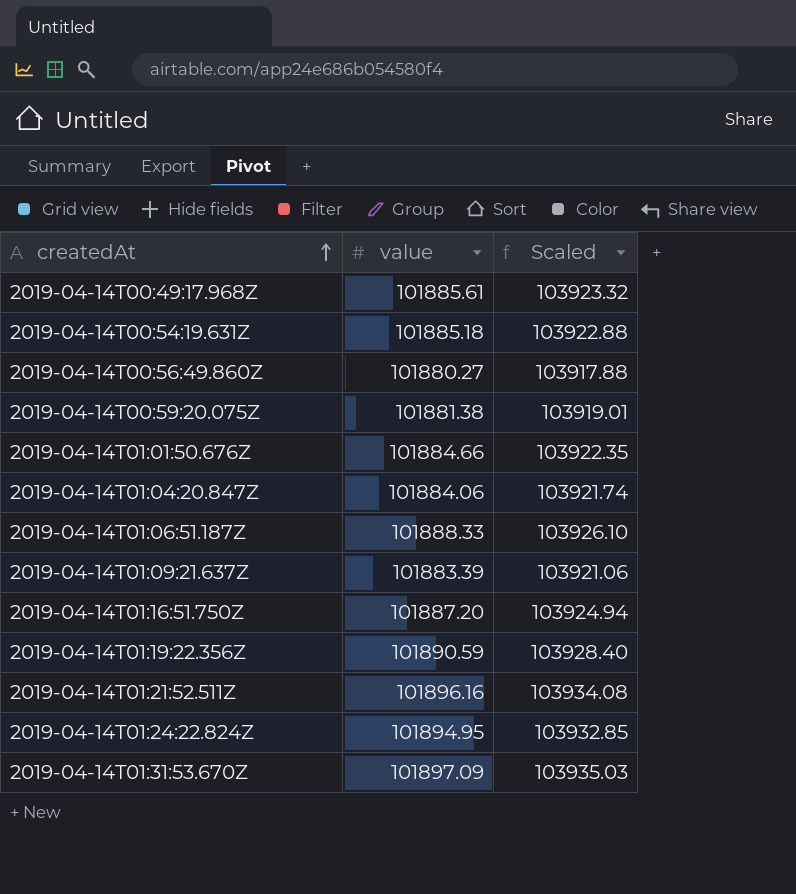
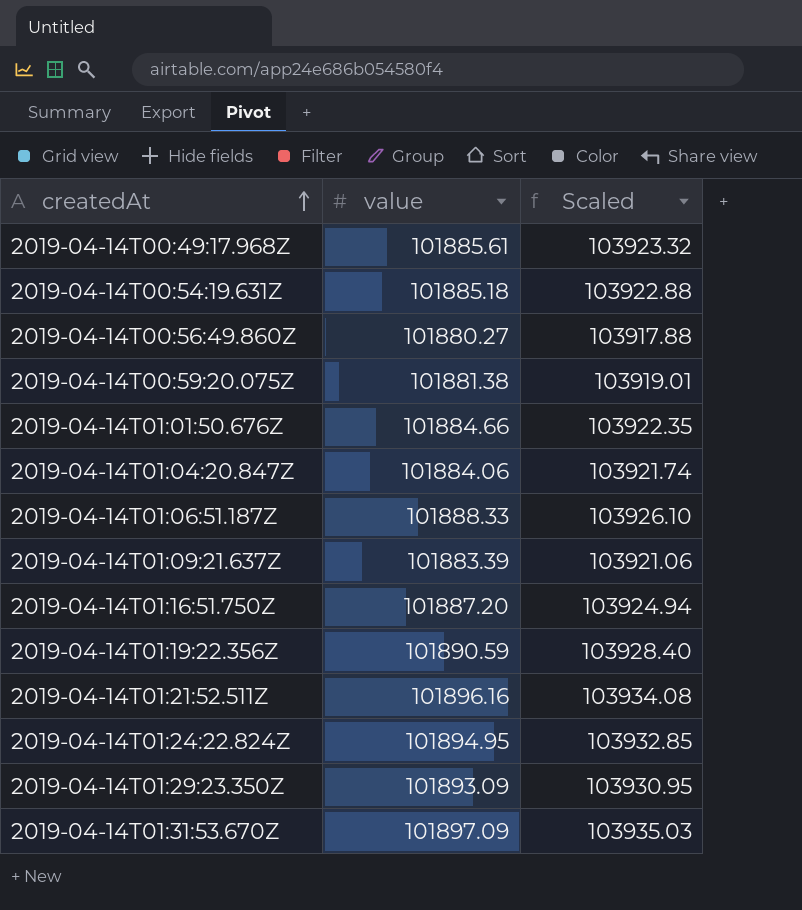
row 2019-04-14T01:29:23.350Z: none -> 101893.09 | 103930.95

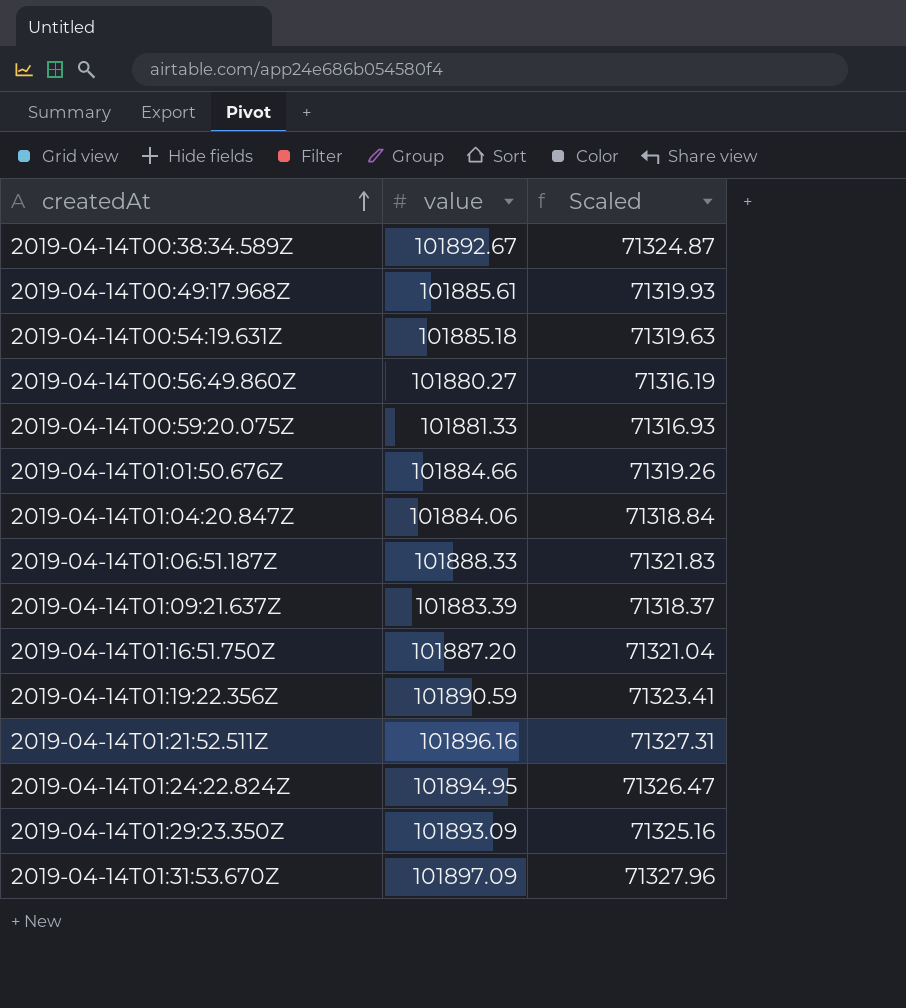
column Scaled | formula: [value] * 1.02 -> [value] * 0.7
row 2019-04-14T00:38:34.589Z: none -> 101892.67 | 71324.87
2019-04-14T00:59:20.075Z | value: 101881.38 -> 101881.33

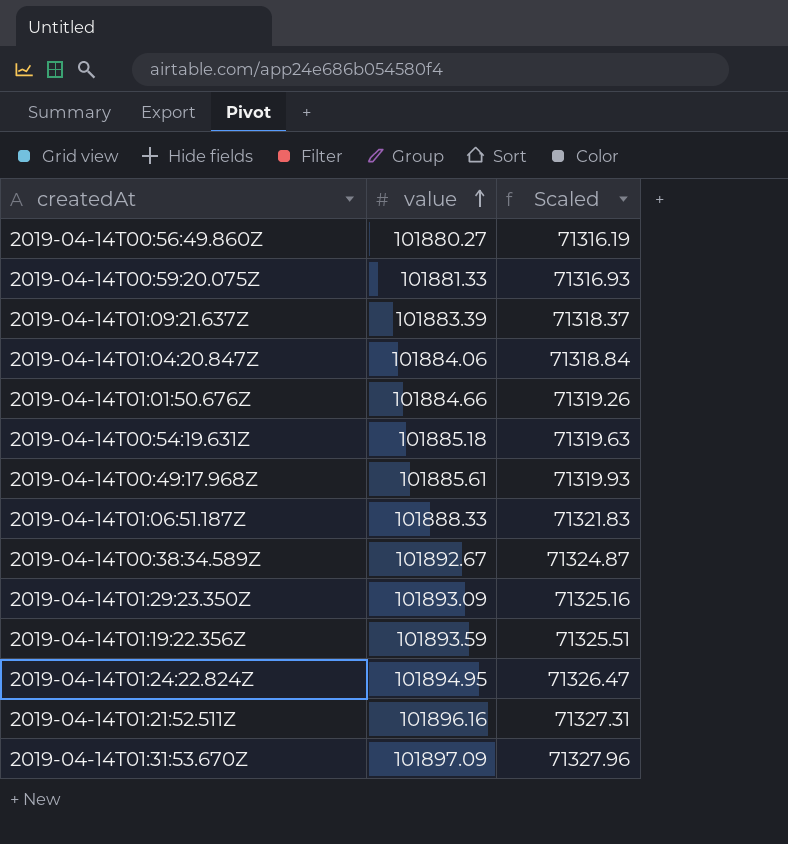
row order: createdAt ascending -> value ascending
row 2019-04-14T01:16:51.750Z: 101887.20 | 71321.04 -> none
2019-04-14T01:19:22.356Z | value: 101890.59 -> 101893.59
2019-04-14T01:19:22.356Z | Scaled: 71323.41 -> 71325.51

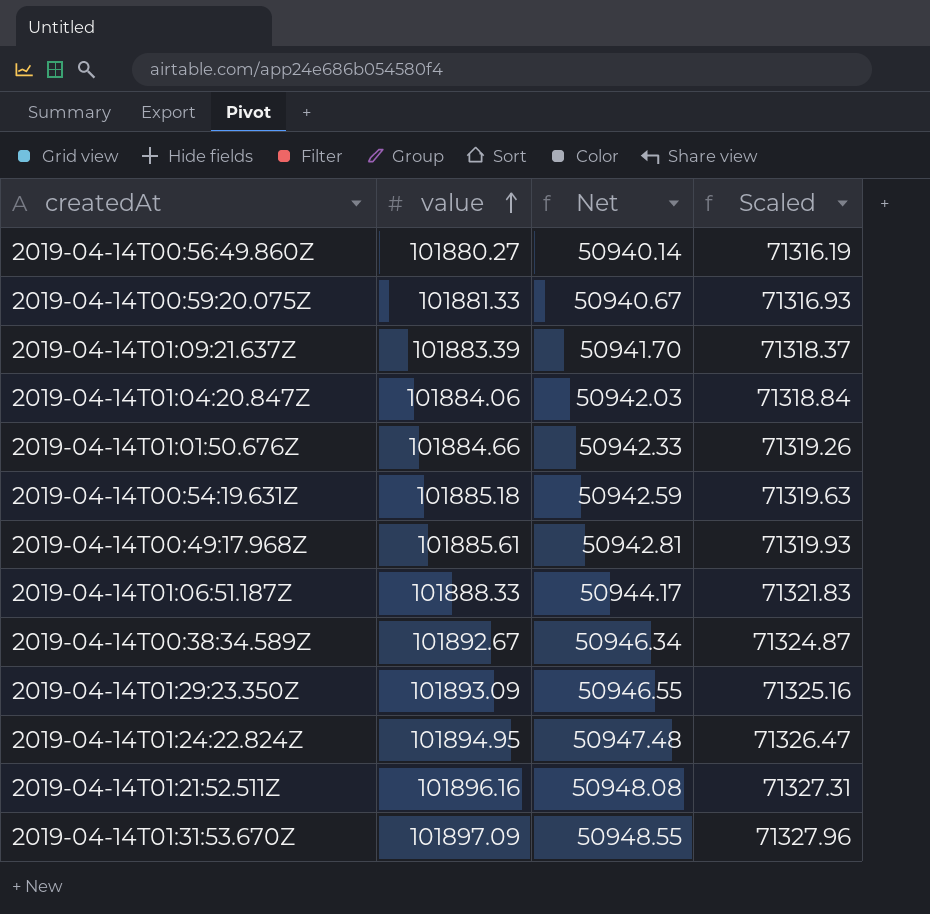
column Net | formula: none -> [value] * 0.5
row 2019-04-14T01:19:22.356Z: 101893.59 | 71325.51 -> none

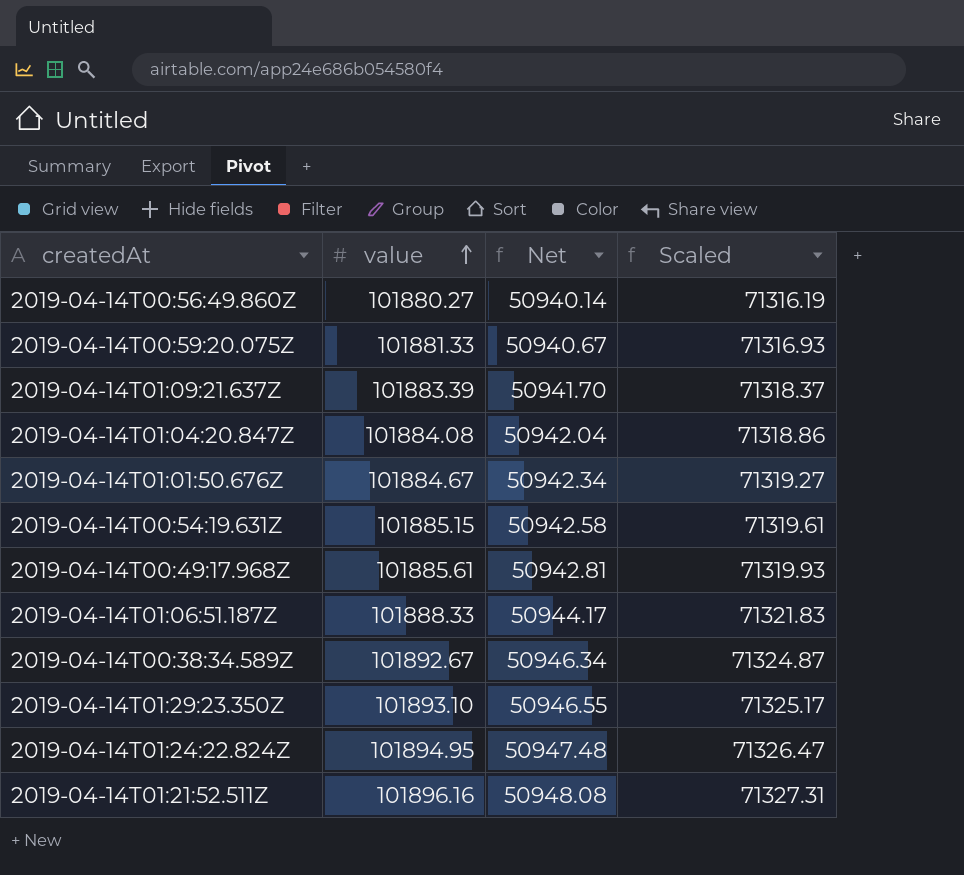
row 2019-04-14T01:31:53.670Z: 101897.09 | 50948.55 | 71327.96 -> none
2019-04-14T01:04:20.847Z | value: 101884.06 -> 101884.08
2019-04-14T01:04:20.847Z | Net: 50942.03 -> 50942.04
2019-04-14T01:04:20.847Z | Scaled: 71318.84 -> 71318.86
2019-04-14T01:01:50.676Z | value: 101884.66 -> 101884.67
2019-04-14T01:01:50.676Z | Net: 50942.33 -> 50942.34
2019-04-14T01:01:50.676Z | Scaled: 71319.26 -> 71319.27
2019-04-14T00:54:19.631Z | value: 101885.18 -> 101885.15
2019-04-14T00:54:19.631Z | Net: 50942.59 -> 50942.58
2019-04-14T00:54:19.631Z | Scaled: 71319.63 -> 71319.61
2019-04-14T01:29:23.350Z | value: 101893.09 -> 101893.10
2019-04-14T01:29:23.350Z | Scaled: 71325.16 -> 71325.17

